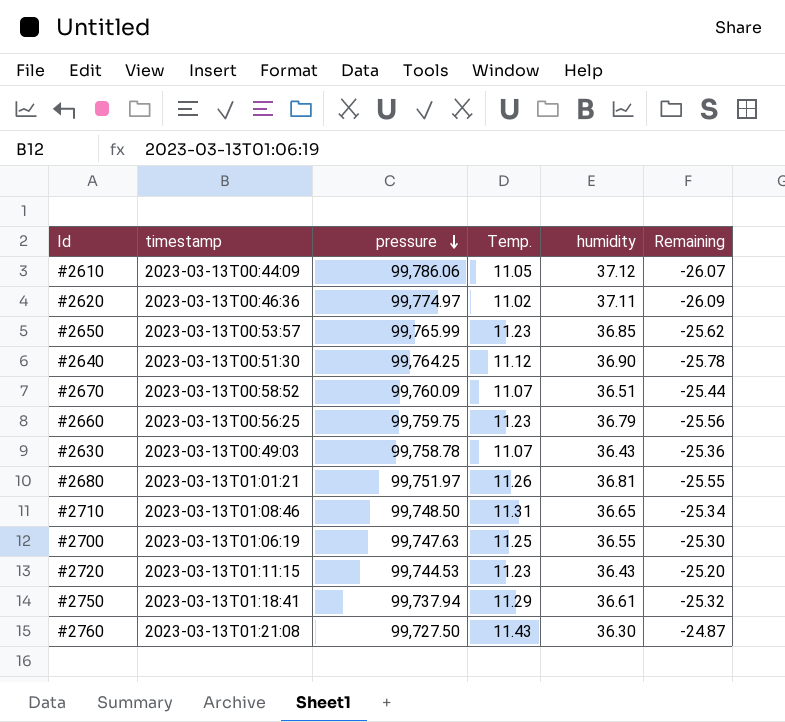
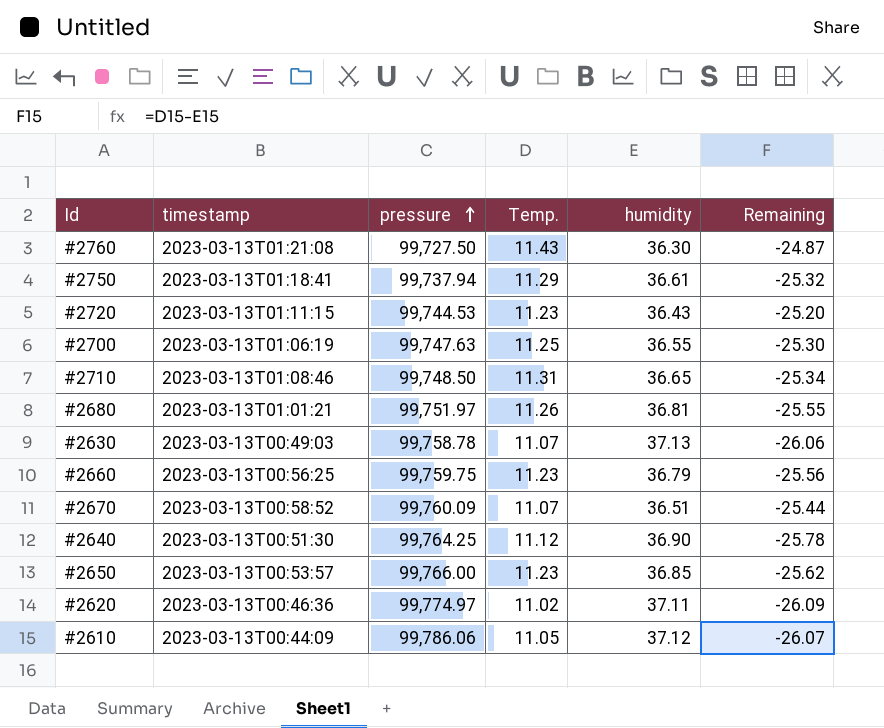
row order: pressure descending -> pressure ascending
#2630 | humidity: 36.43 -> 37.13
#2630 | Remaining: -25.36 -> -26.06
#2650 | pressure: 99,765.99 -> 99,766.00

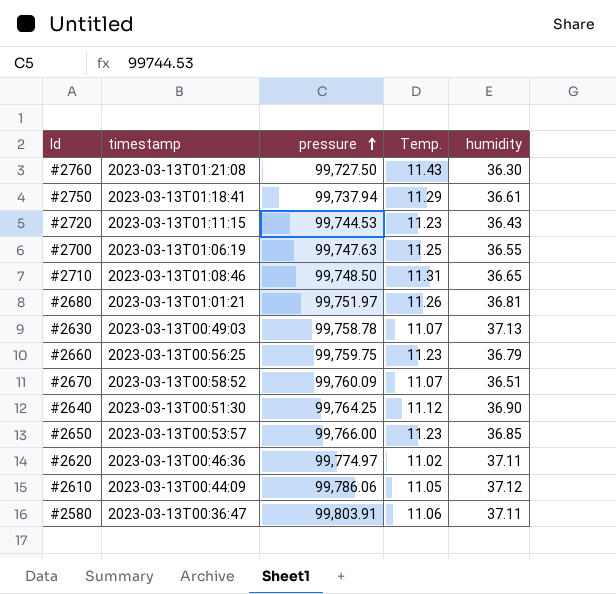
column Remaining | formula: [Temp.] - [humidity] -> none
row #2580: none -> 2023-03-13T00:36:47 | 99,803.91 | 11.06 | 37.11

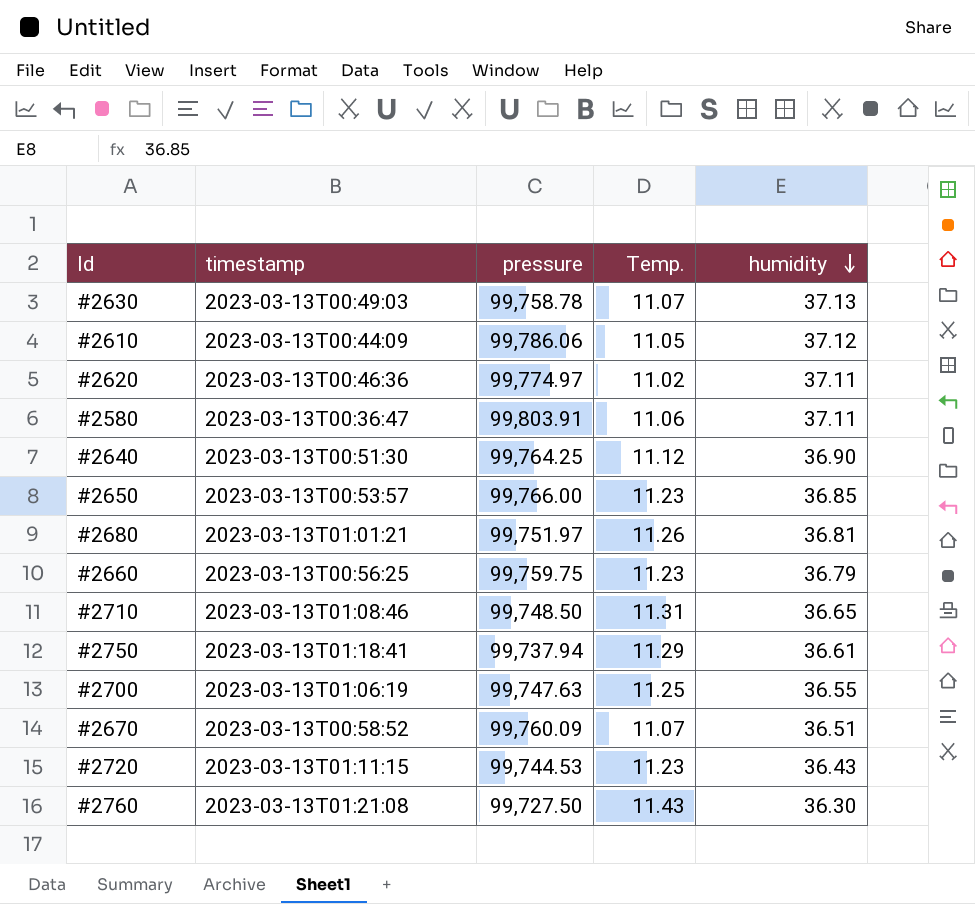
row order: pressure ascending -> humidity descending

